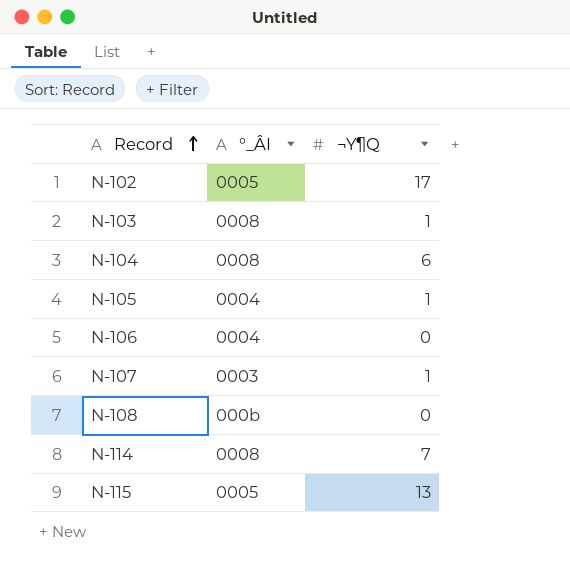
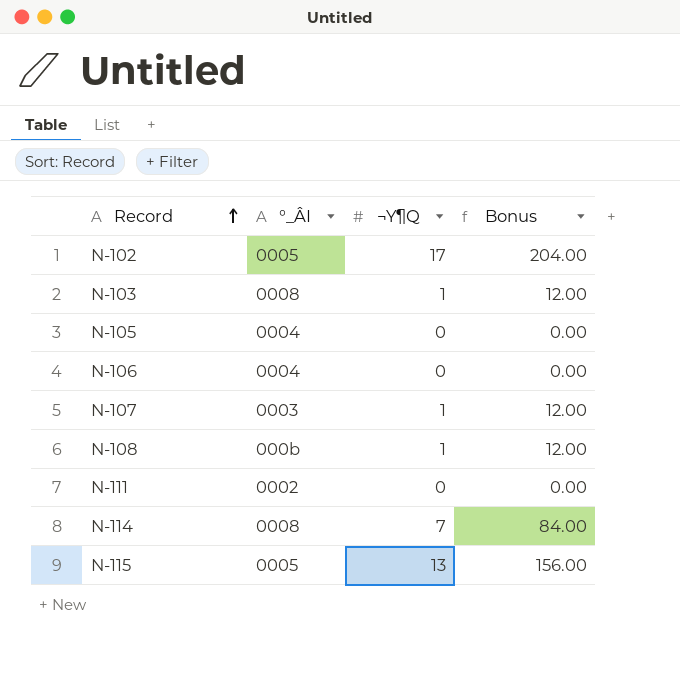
column Bonus | formula: none -> [¬Y¶Q] * 12
row N-104: 0008 | 6 -> none
N-105 | ¬Y¶Q: 1 -> 0
N-108 | ¬Y¶Q: 0 -> 1
row N-111: none -> 0002 | 0 | 0.00

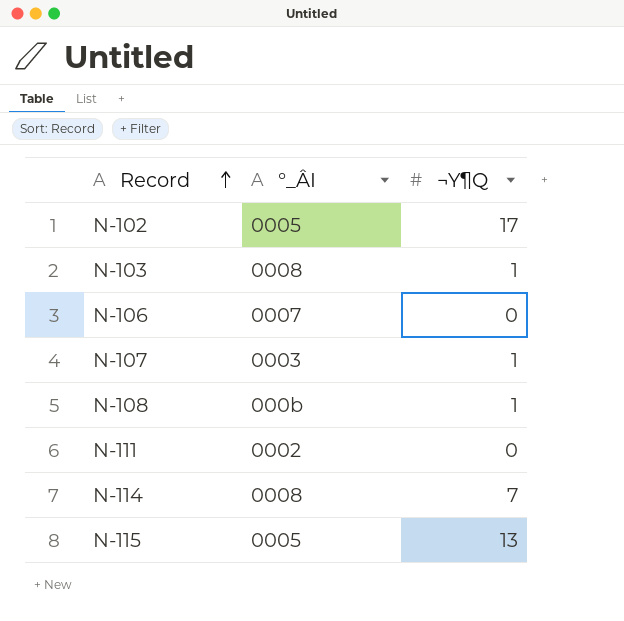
column Bonus | formula: [¬Y¶Q] * 12 -> none
row N-105: 0004 | 0 | 0.00 -> none
N-106 | °_ÂI: 0004 -> 0007

